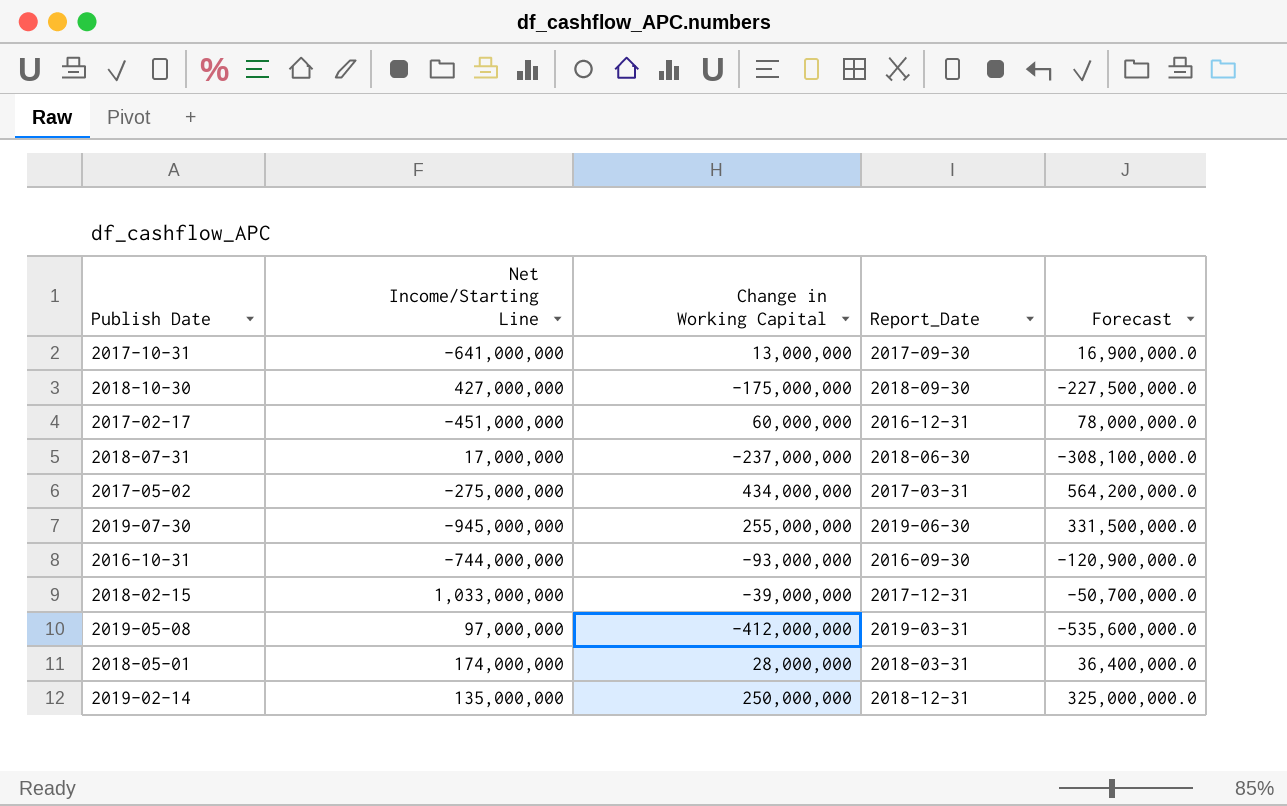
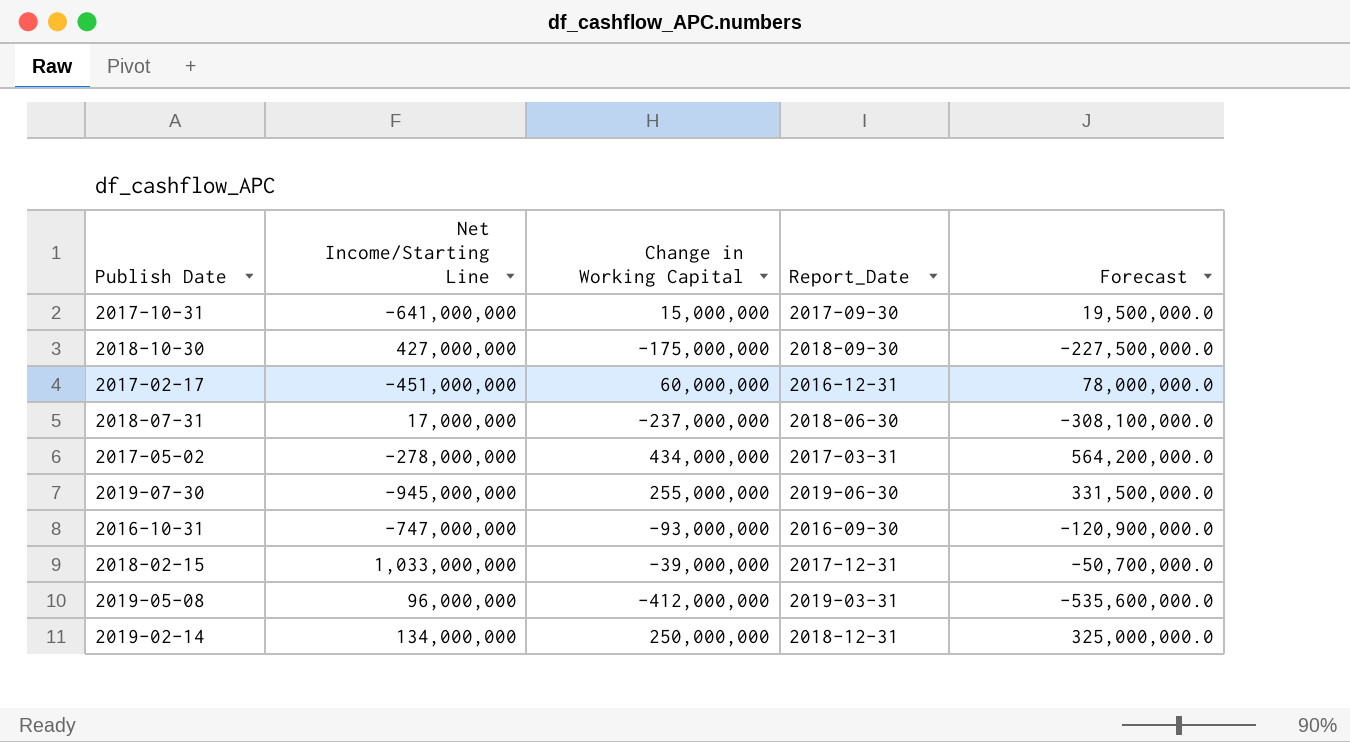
row 2018-05-01: 174,000,000 | 28,000,000 | 2018-03-31 | 36,400,000.0 -> none
2017-10-31 | Change in Working Capital: 13,000,000 -> 15,000,000
2017-10-31 | Forecast: 16,900,000.0 -> 19,500,000.0
2017-05-02 | Net Income/Starting Line: -275,000,000 -> -278,000,000
2016-10-31 | Net Income/Starting Line: -744,000,000 -> -747,000,000
2019-05-08 | Net Income/Starting Line: 97,000,000 -> 96,000,000
2019-02-14 | Net Income/Starting Line: 135,000,000 -> 134,000,000

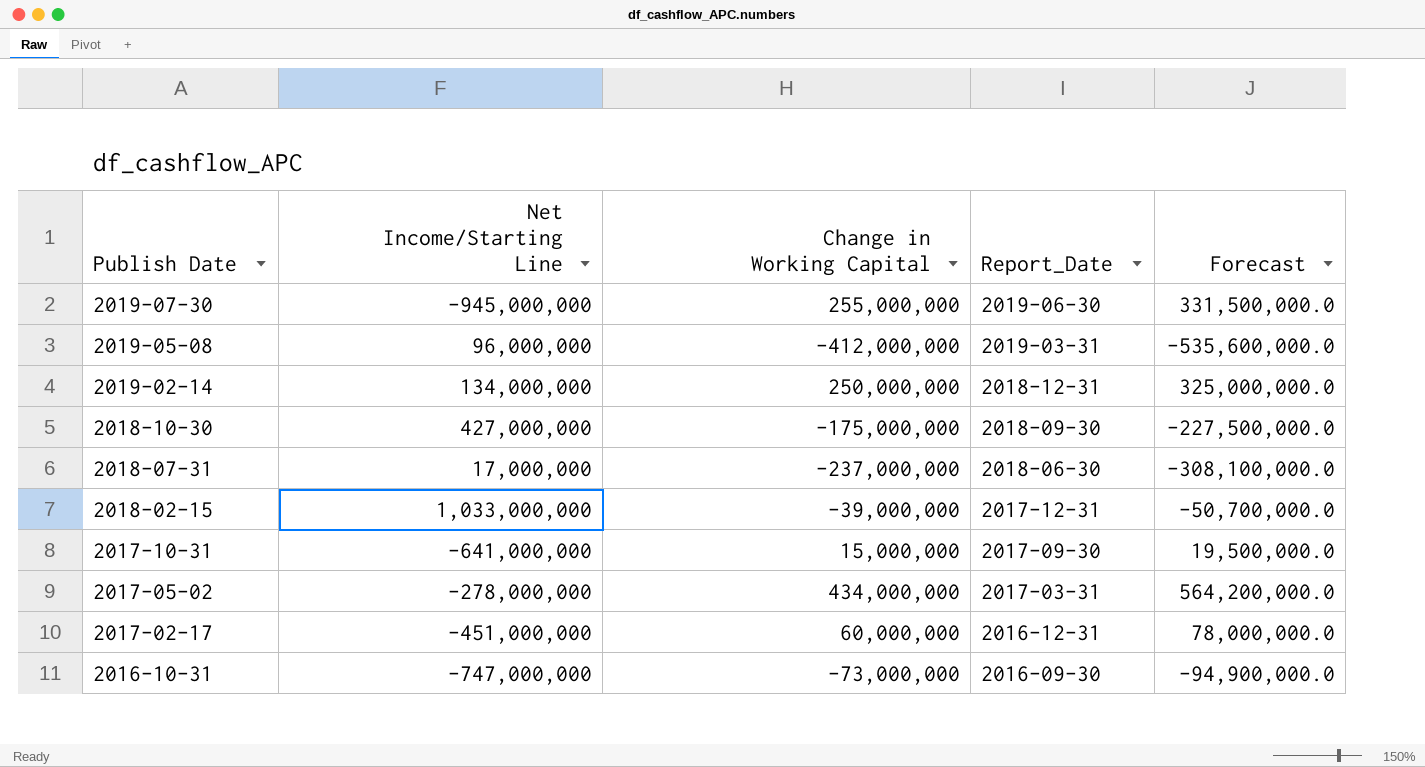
row order: none -> Publish Date descending
2016-10-31 | Change in Working Capital: -93,000,000 -> -73,000,000
2016-10-31 | Forecast: -120,900,000.0 -> -94,900,000.0

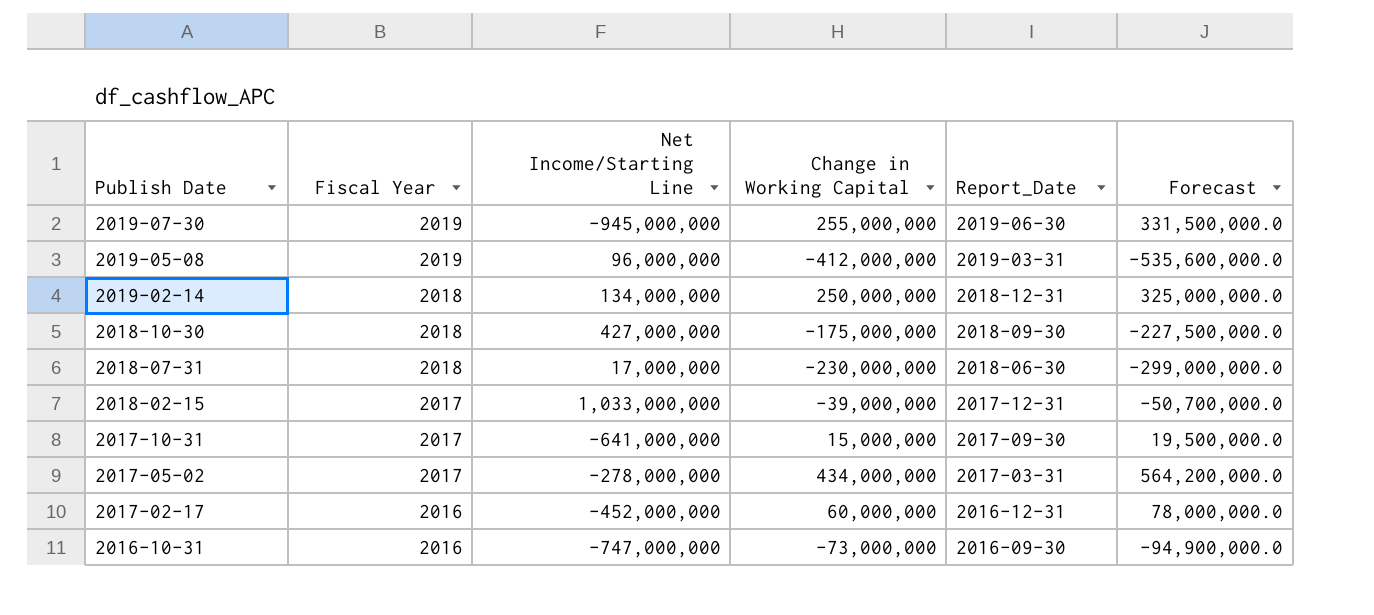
column Fiscal Year | position: none -> 2
2018-07-31 | Change in Working Capital: -237,000,000 -> -230,000,000
2018-07-31 | Forecast: -308,100,000.0 -> -299,000,000.0
2017-02-17 | Net Income/Starting Line: -451,000,000 -> -452,000,000

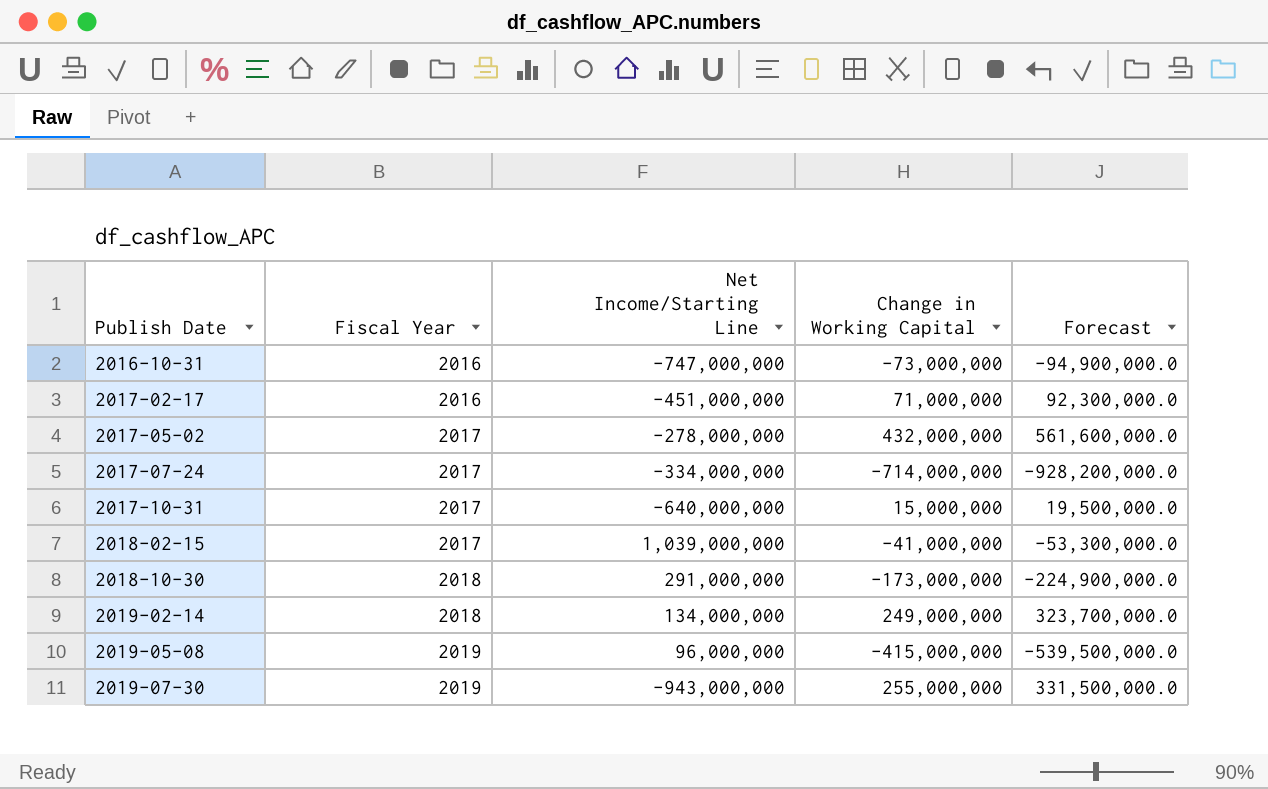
row order: Publish Date descending -> Publish Date ascending
column Report_Date | position: 5 -> none
row 2018-07-31: 2018 | 17,000,000 | -230,000,000 | 2018-06-30 | -299,000,000.0 -> none
2017-02-17 | Net Income/Starting Line: -452,000,000 -> -451,000,000
2017-02-17 | Change in Working Capital: 60,000,000 -> 71,000,000
2017-02-17 | Forecast: 78,000,000.0 -> 92,300,000.0
2017-05-02 | Change in Working Capital: 434,000,000 -> 432,000,000
2017-05-02 | Forecast: 564,200,000.0 -> 561,600,000.0
row 2017-07-24: none -> 2017 | -334,000,000 | -714,000,000 | -928,200,000.0
2017-10-31 | Net Income/Starting Line: -641,000,000 -> -640,000,000
2018-02-15 | Net Income/Starting Line: 1,033,000,000 -> 1,039,000,000
2018-02-15 | Change in Working Capital: -39,000,000 -> -41,000,000
2018-02-15 | Forecast: -50,700,000.0 -> -53,300,000.0
2018-10-30 | Net Income/Starting Line: 427,000,000 -> 291,000,000
2018-10-30 | Change in Working Capital: -175,000,000 -> -173,000,000
2018-10-30 | Forecast: -227,500,000.0 -> -224,900,000.0
2019-02-14 | Change in Working Capital: 250,000,000 -> 249,000,000
2019-02-14 | Forecast: 325,000,000.0 -> 323,700,000.0
2019-05-08 | Change in Working Capital: -412,000,000 -> -415,000,000
2019-05-08 | Forecast: -535,600,000.0 -> -539,500,000.0
2019-07-30 | Net Income/Starting Line: -945,000,000 -> -943,000,000

